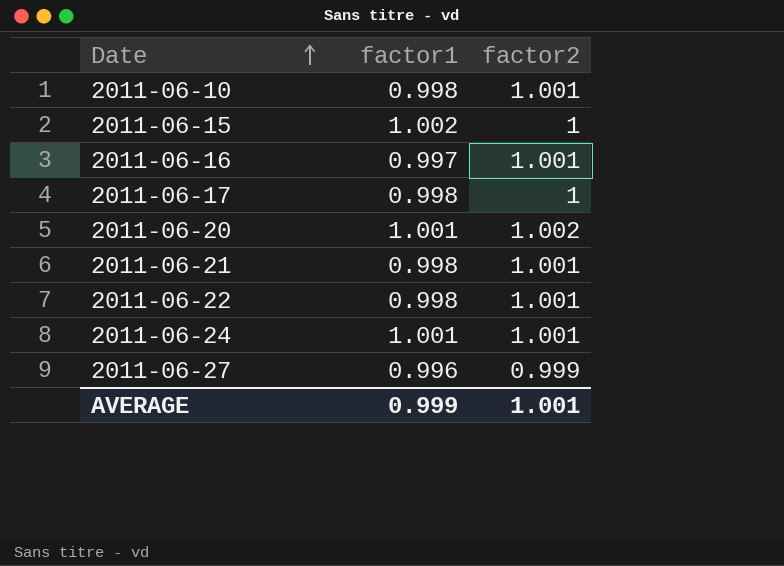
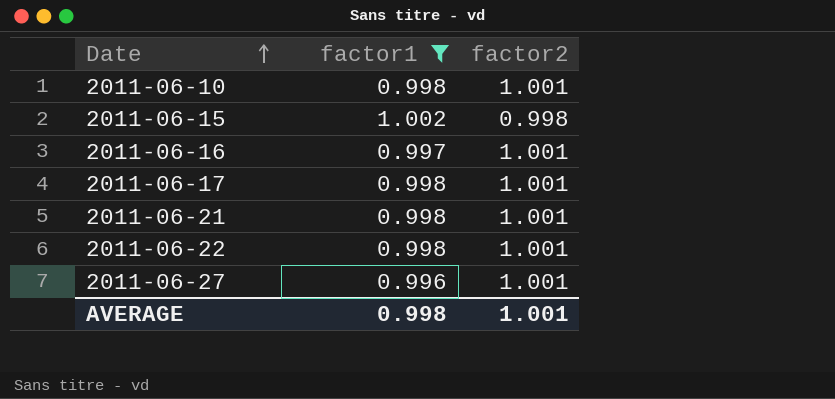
filter: none -> factor1 != 1.001
2011-06-15 | factor2: 1 -> 0.998
2011-06-17 | factor2: 1 -> 1.001
2011-06-27 | factor2: 0.999 -> 1.001
AVERAGE | factor1: 0.999 -> 0.998

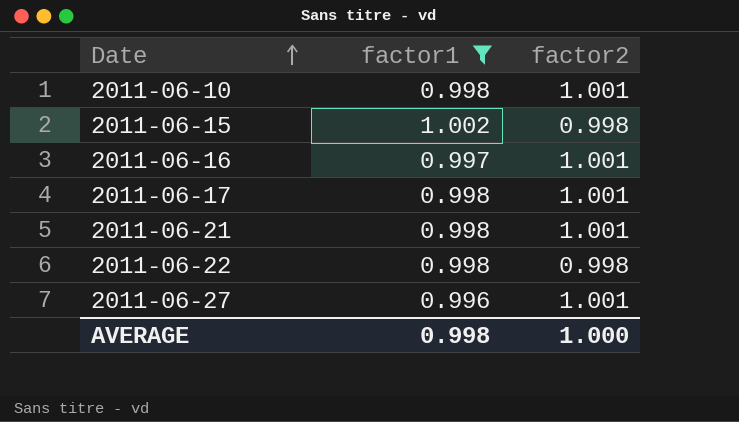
2011-06-22 | factor2: 1.001 -> 0.998
AVERAGE | factor2: 1.001 -> 1.000

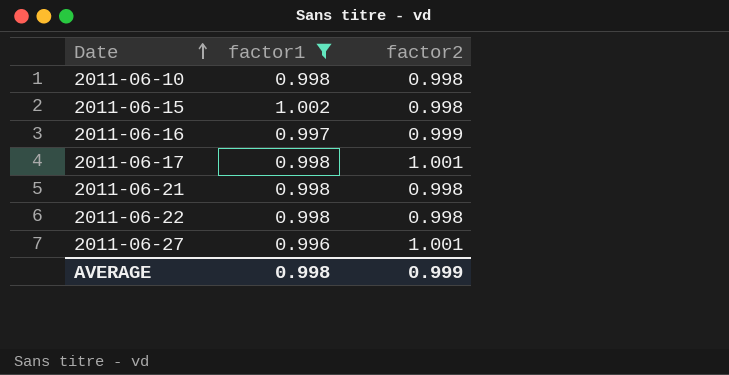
2011-06-10 | factor2: 1.001 -> 0.998
2011-06-16 | factor2: 1.001 -> 0.999
2011-06-21 | factor2: 1.001 -> 0.998
AVERAGE | factor2: 1.000 -> 0.999

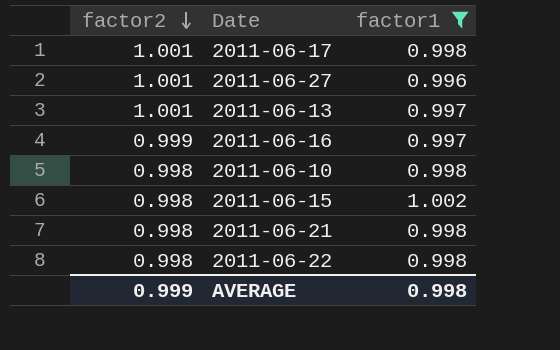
row order: Date ascending -> factor2 descending
column factor2 | position: 3 -> 1
row 2011-06-13: none -> 1.001 | 0.997

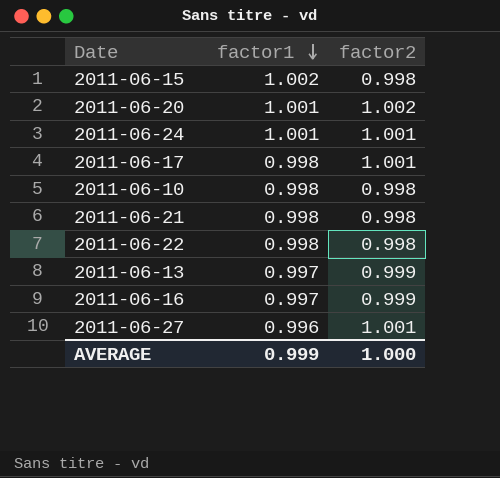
filter: factor1 != 1.001 -> none
row order: factor2 descending -> factor1 descending
column factor2 | position: 1 -> 3
2011-06-13 | factor2: 1.001 -> 0.999
AVERAGE | factor1: 0.998 -> 0.999
AVERAGE | factor2: 0.999 -> 1.000

